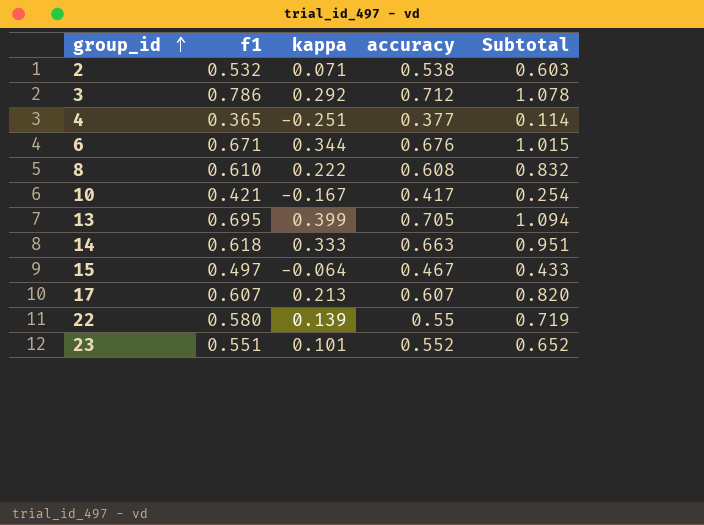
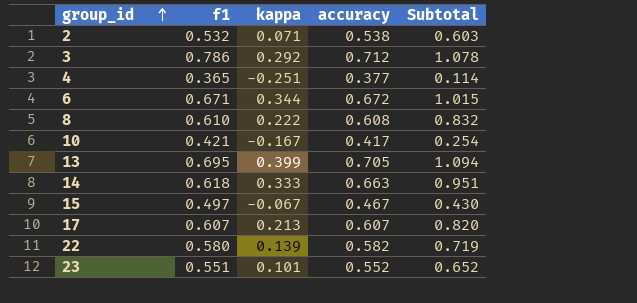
6 | accuracy: 0.676 -> 0.672
15 | kappa: -0.064 -> -0.067
15 | Subtotal: 0.433 -> 0.430
22 | accuracy: 0.55 -> 0.582

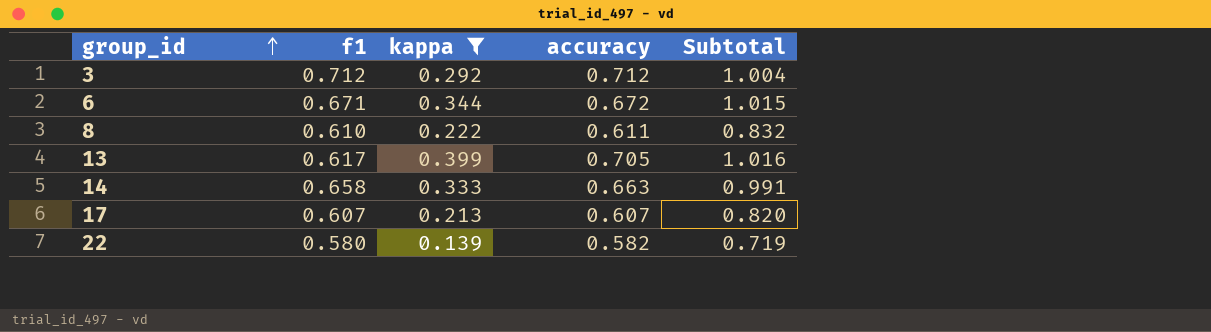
filter: none -> kappa >= 0.139
3 | f1: 0.786 -> 0.712
3 | Subtotal: 1.078 -> 1.004
8 | accuracy: 0.608 -> 0.611
13 | f1: 0.695 -> 0.617
13 | Subtotal: 1.094 -> 1.016
14 | f1: 0.618 -> 0.658
14 | Subtotal: 0.951 -> 0.991

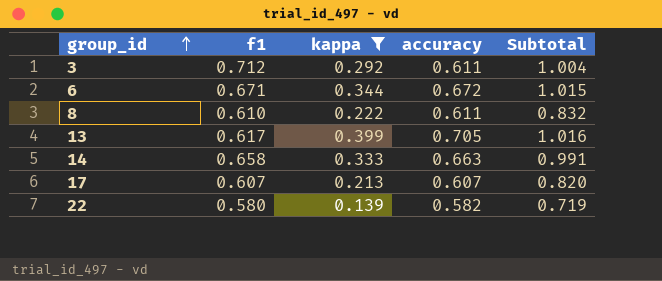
3 | accuracy: 0.712 -> 0.611

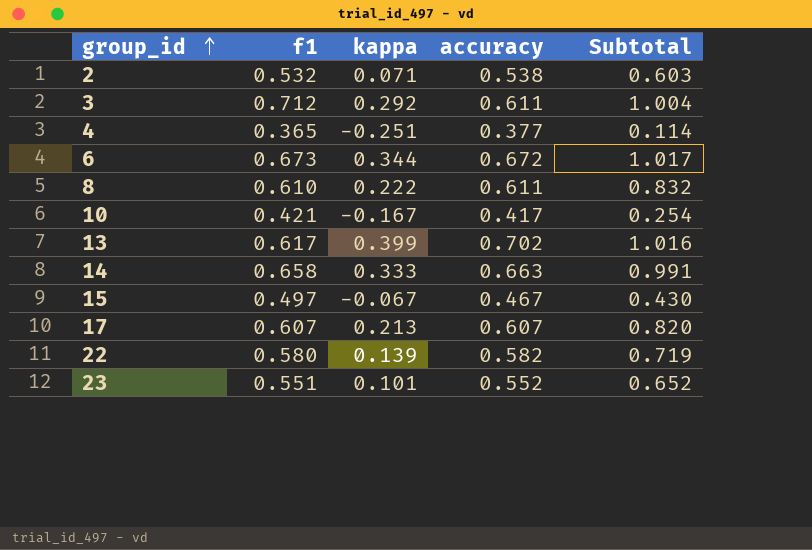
filter: kappa >= 0.139 -> none
6 | f1: 0.671 -> 0.673
6 | Subtotal: 1.015 -> 1.017
13 | accuracy: 0.705 -> 0.702

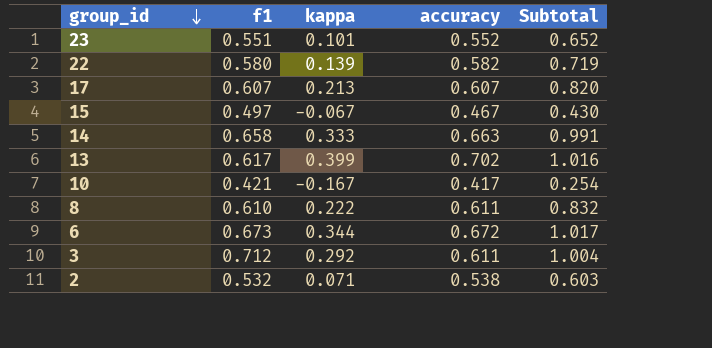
row order: group_id ascending -> group_id descending
row 4: 0.365 | -0.251 | 0.377 | 0.114 -> none

